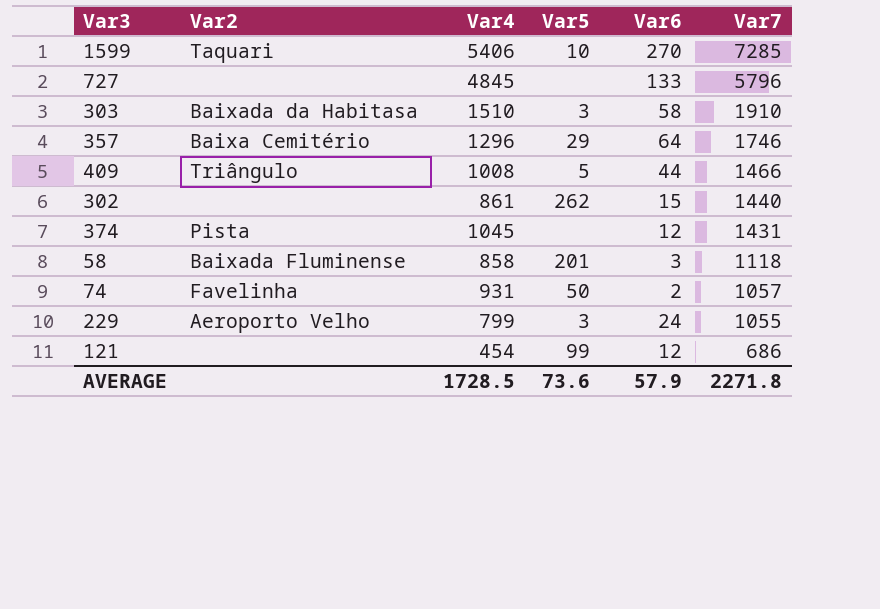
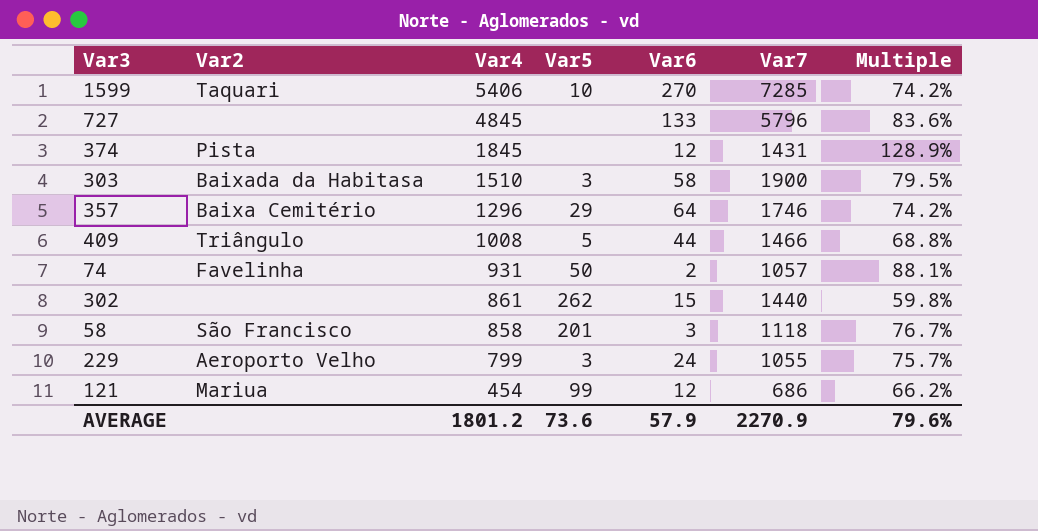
row order: Var7 descending -> Var4 descending
column Multiple | formula: none -> [Var4] / [Var7]
374 | Var4: 1045 -> 1845
303 | Var7: 1910 -> 1900
58 | Var2: Baixada Fluminense -> São Francisco
121 | Var2: none -> Mariua
AVERAGE | Var4: 1728.5 -> 1801.2
AVERAGE | Var7: 2271.8 -> 2270.9

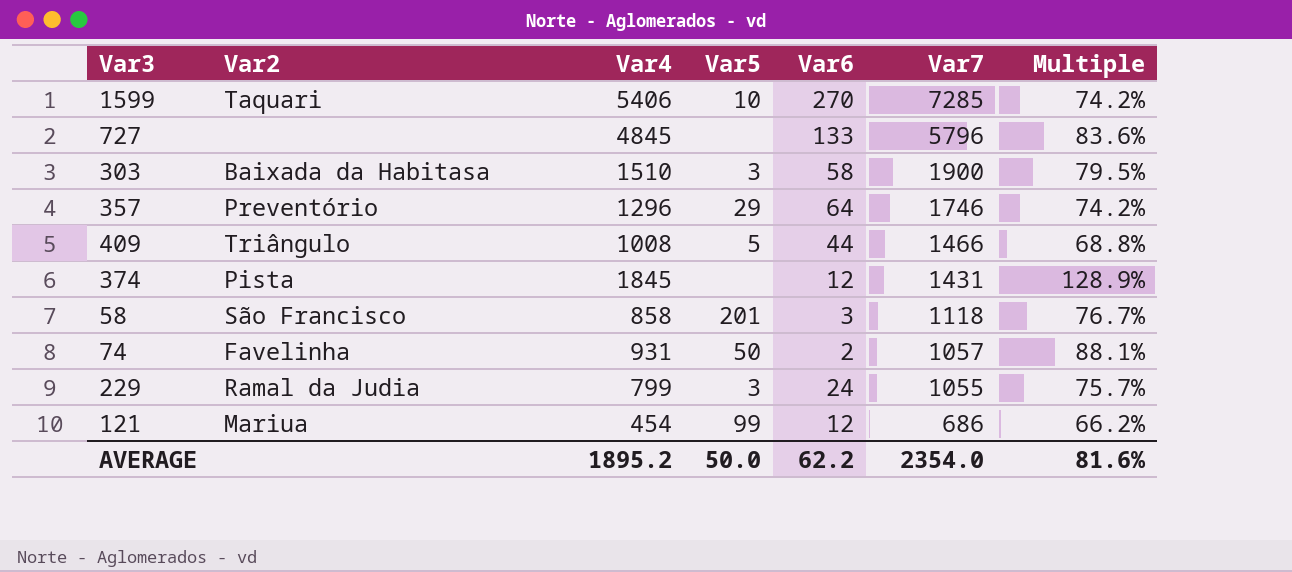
row order: Var4 descending -> Var7 descending
row 302: none | 861 | 262 | 15 | 1440 | 59.8% -> none
357 | Var2: Baixa Cemitério -> Preventório
229 | Var2: Aeroporto Velho -> Ramal da Judia
AVERAGE | Var4: 1801.2 -> 1895.2
AVERAGE | Var5: 73.6 -> 50.0
AVERAGE | Var6: 57.9 -> 62.2
AVERAGE | Var7: 2270.9 -> 2354.0
AVERAGE | Multiple: 79.6% -> 81.6%

